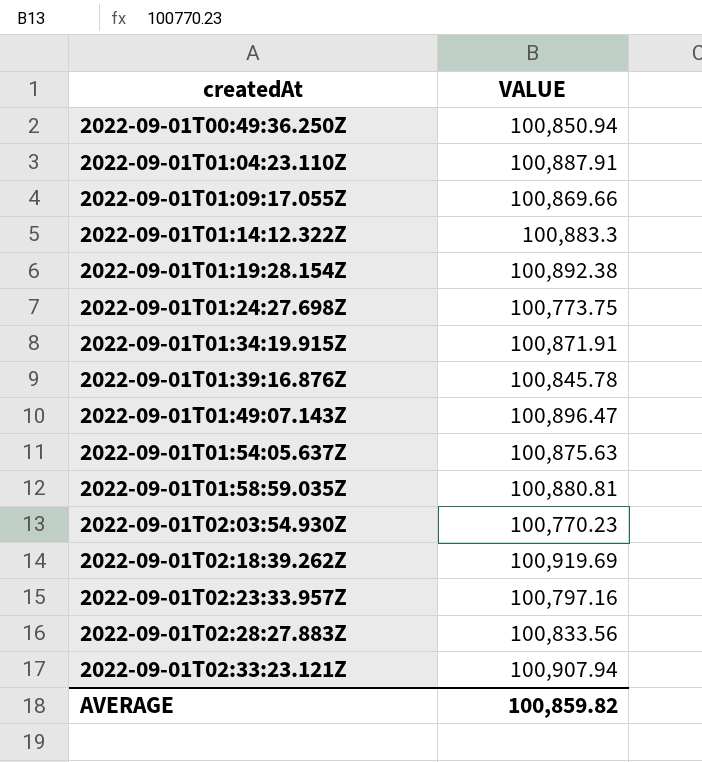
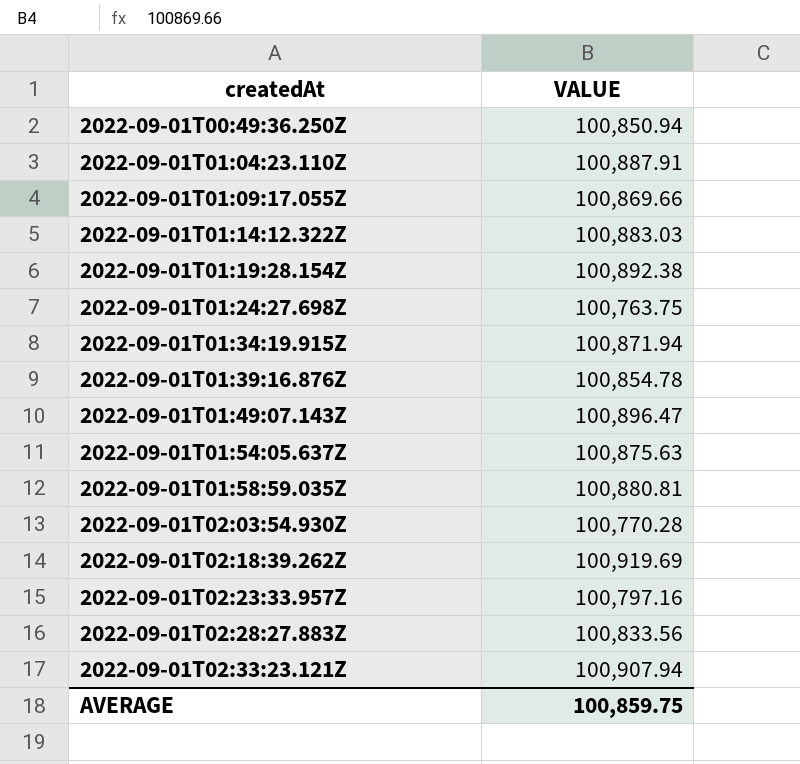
2022-09-01T01:14:12.322Z | VALUE: 100,883.3 -> 100,883.03
2022-09-01T01:24:27.698Z | VALUE: 100,773.75 -> 100,763.75
2022-09-01T01:34:19.915Z | VALUE: 100,871.91 -> 100,871.94
2022-09-01T01:39:16.876Z | VALUE: 100,845.78 -> 100,854.78
2022-09-01T02:03:54.930Z | VALUE: 100,770.23 -> 100,770.28
AVERAGE | VALUE: 100,859.82 -> 100,859.75

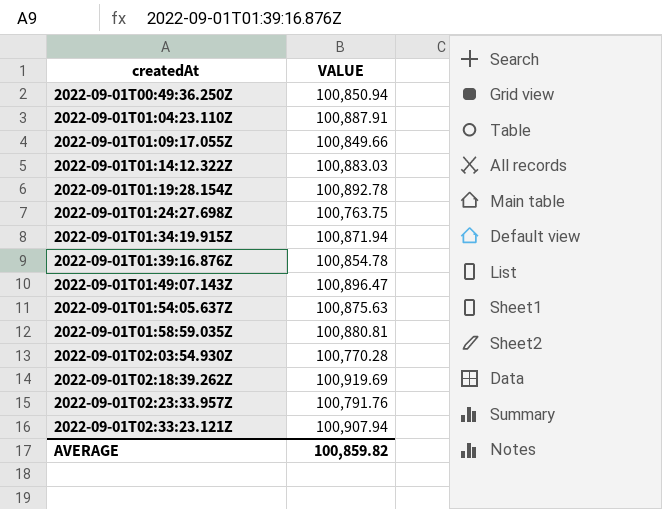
row 2022-09-01T02:28:27.883Z: 100,833.56 -> none
2022-09-01T01:09:17.055Z | VALUE: 100,869.66 -> 100,849.66
2022-09-01T01:19:28.154Z | VALUE: 100,892.38 -> 100,892.78
2022-09-01T02:23:33.957Z | VALUE: 100,797.16 -> 100,791.76
AVERAGE | VALUE: 100,859.75 -> 100,859.82

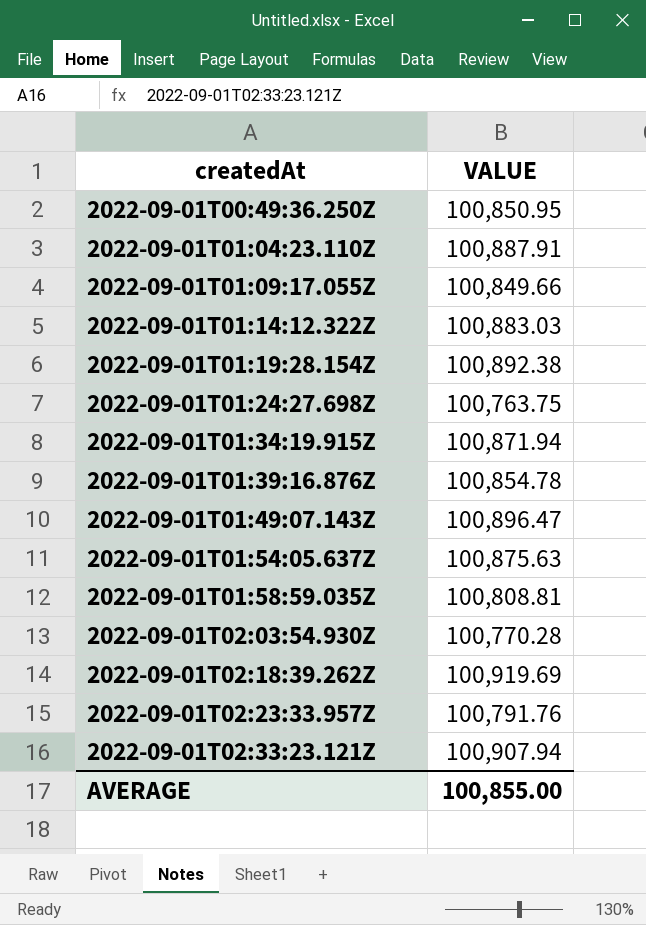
2022-09-01T00:49:36.250Z | VALUE: 100,850.94 -> 100,850.95
2022-09-01T01:19:28.154Z | VALUE: 100,892.78 -> 100,892.38
2022-09-01T01:58:59.035Z | VALUE: 100,880.81 -> 100,808.81
AVERAGE | VALUE: 100,859.82 -> 100,855.00

